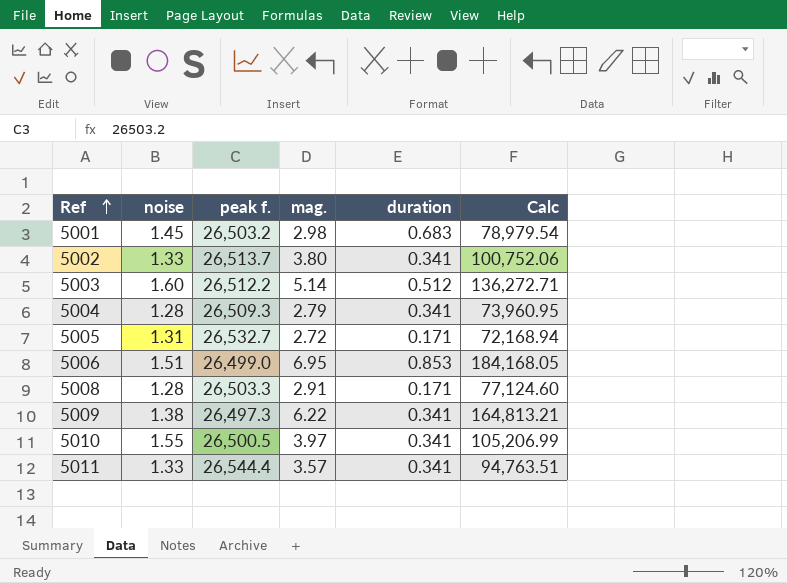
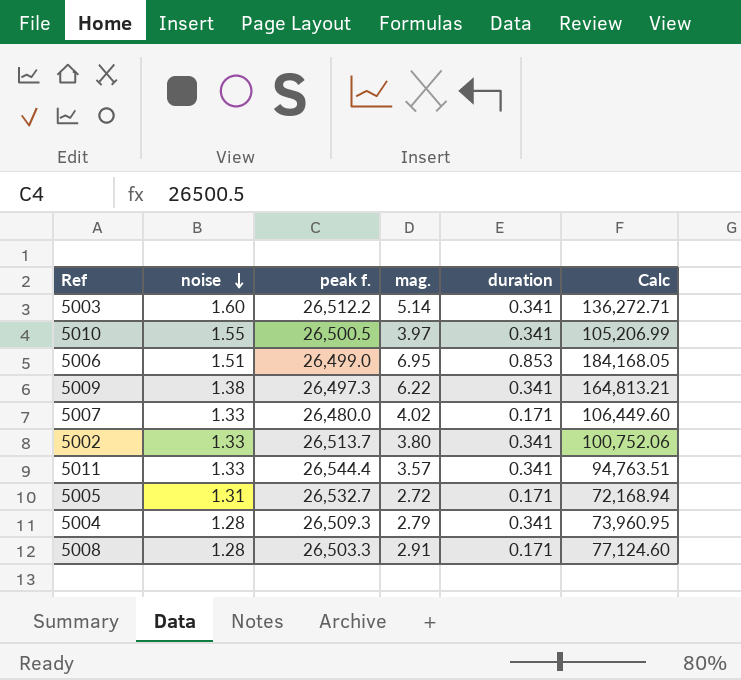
row order: Ref ascending -> noise descending
row 5001: 1.45 | 26,503.2 | 2.98 | 0.683 | 78,979.54 -> none
5003 | duration: 0.512 -> 0.341
row 5007: none -> 1.33 | 26,480.0 | 4.02 | 0.171 | 106,449.60

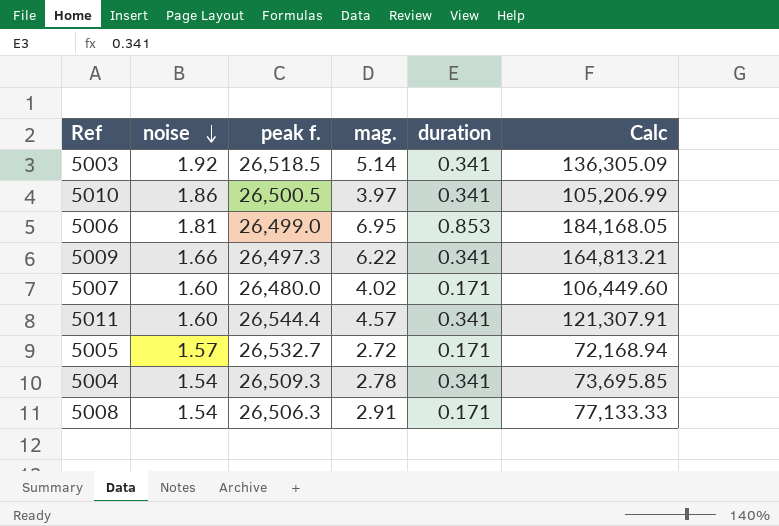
row 5002: 1.33 | 26,513.7 | 3.80 | 0.341 | 100,752.06 -> none
5003 | noise: 1.60 -> 1.92
5003 | peak f.: 26,512.2 -> 26,518.5
5003 | Calc: 136,272.71 -> 136,305.09
5010 | noise: 1.55 -> 1.86
5006 | noise: 1.51 -> 1.81
5009 | noise: 1.38 -> 1.66
5007 | noise: 1.33 -> 1.60
5011 | noise: 1.33 -> 1.60
5011 | mag.: 3.57 -> 4.57
5011 | Calc: 94,763.51 -> 121,307.91
5005 | noise: 1.31 -> 1.57
5004 | noise: 1.28 -> 1.54
5004 | mag.: 2.79 -> 2.78
5004 | Calc: 73,960.95 -> 73,695.85
5008 | noise: 1.28 -> 1.54
5008 | peak f.: 26,503.3 -> 26,506.3
5008 | Calc: 77,124.60 -> 77,133.33

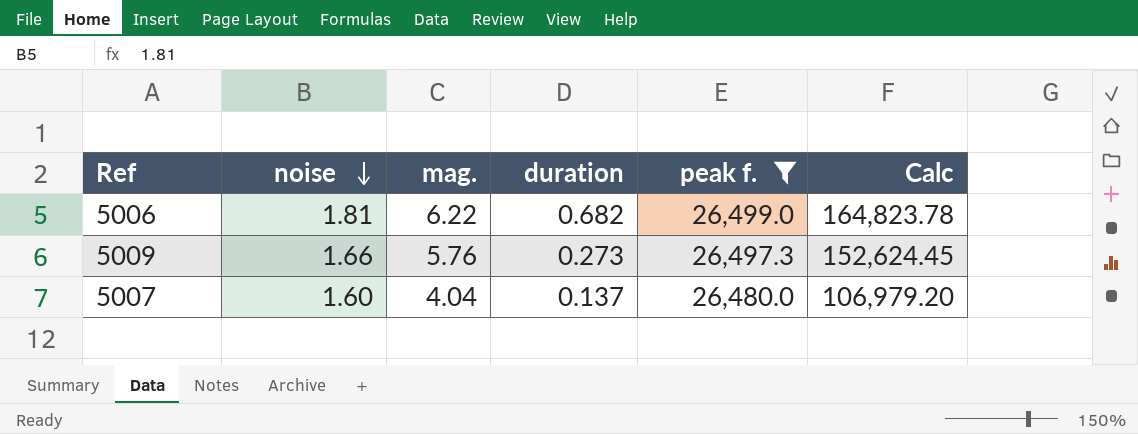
filter: none -> peak f. <= 26,499.0
column peak f. | position: 3 -> 5
5006 | mag.: 6.95 -> 6.22
5006 | duration: 0.853 -> 0.682
5006 | Calc: 184,168.05 -> 164,823.78
5009 | mag.: 6.22 -> 5.76
5009 | duration: 0.341 -> 0.273
5009 | Calc: 164,813.21 -> 152,624.45
5007 | mag.: 4.02 -> 4.04
5007 | duration: 0.171 -> 0.137
5007 | Calc: 106,449.60 -> 106,979.20

